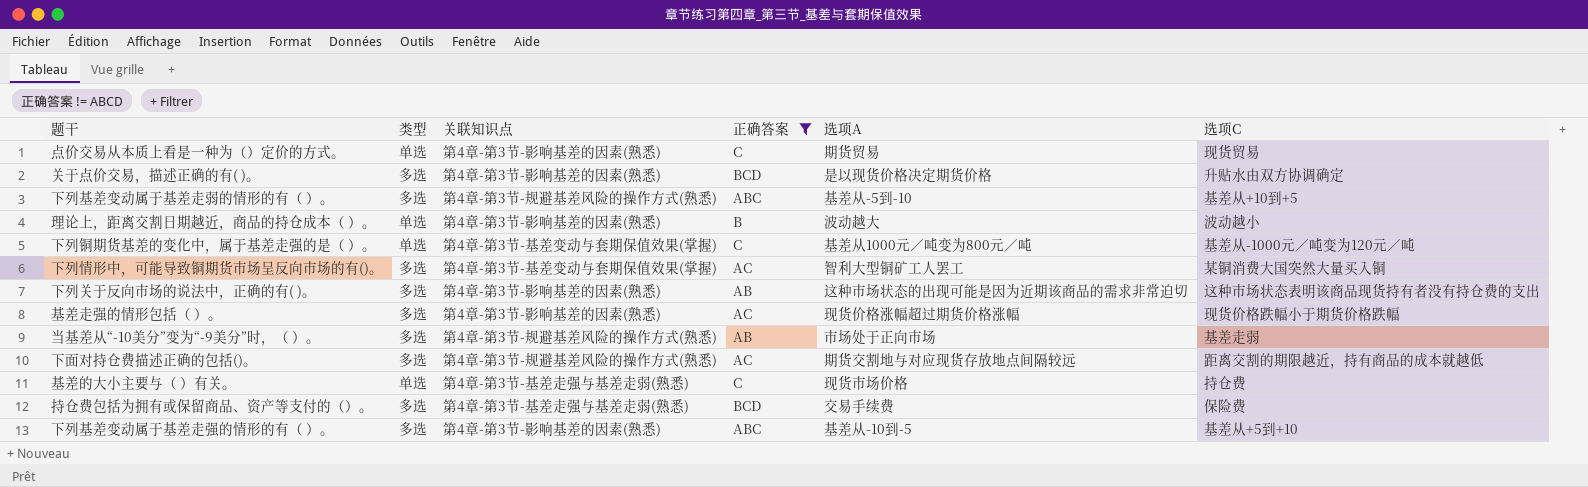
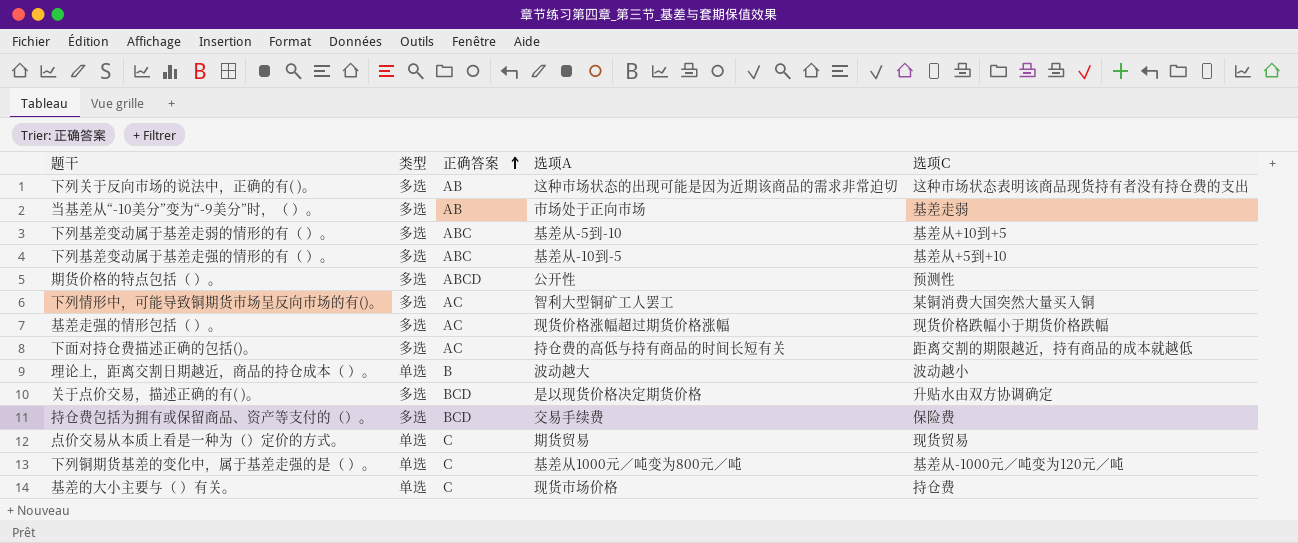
filter: 正确答案 != ABCD -> none
row order: none -> 正确答案 ascending
column 关联知识点 | position: 3 -> none
下面对持仓费描述正确的包括()。 | 选项A: 期货交割地与对应现货存放地点间隔较远 -> 持仓费的高低与持有商品的时间长短有关

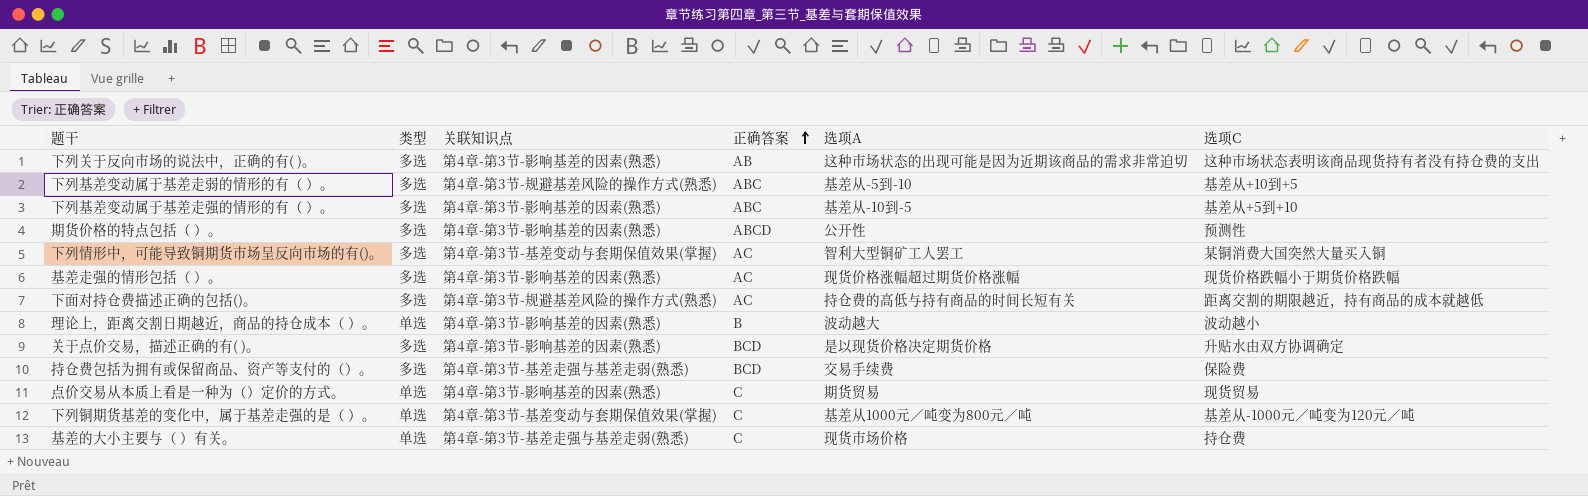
column 关联知识点 | position: none -> 3
row 当基差从“-10美分”变为“-9美分”时，（ ）。: 多选 | AB | 市场处于正向市场 | 基差走弱 -> none

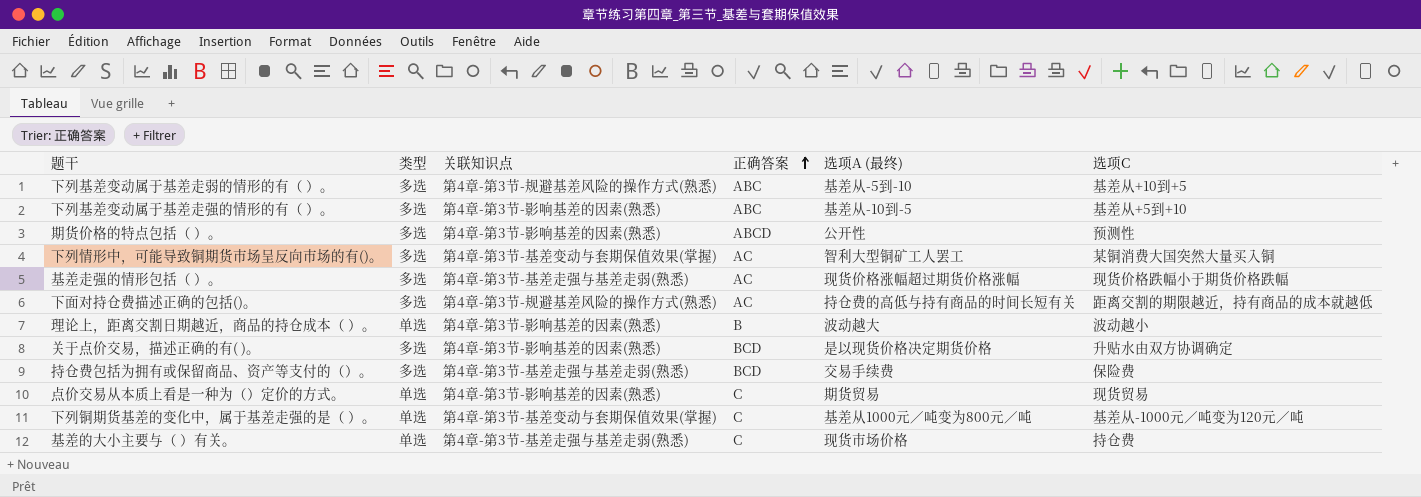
column name: 选项A -> 选项A (最终)
row 下列关于反向市场的说法中，正确的有( )。: 多选 | 第4章-第3节-影响基差的因素(熟悉) | AB | 这种市场状态的出现可能是因为近期该商品的需求非常迫切 | 这种市场状态表明该商品现货持有者没有持仓费的支出 -> none
基差走强的情形包括（ ）。 | 关联知识点: 第4章-第3节-影响基差的因素(熟悉) -> 第4章-第3节-基差走强与基差走弱(熟悉)

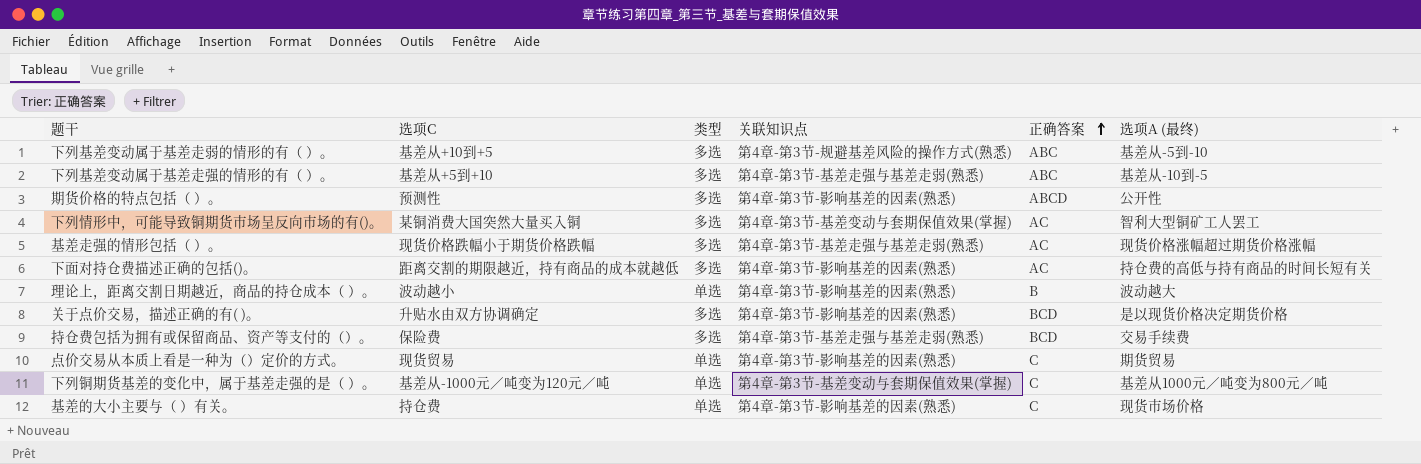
column 选项C | position: 6 -> 2
下列基差变动属于基差走强的情形的有（ ）。 | 关联知识点: 第4章-第3节-影响基差的因素(熟悉) -> 第4章-第3节-基差走强与基差走弱(熟悉)
下面对持仓费描述正确的包括()。 | 关联知识点: 第4章-第3节-规避基差风险的操作方式(熟悉) -> 第4章-第3节-影响基差的因素(熟悉)
基差的大小主要与（ ）有关。 | 关联知识点: 第4章-第3节-基差走强与基差走弱(熟悉) -> 第4章-第3节-影响基差的因素(熟悉)

